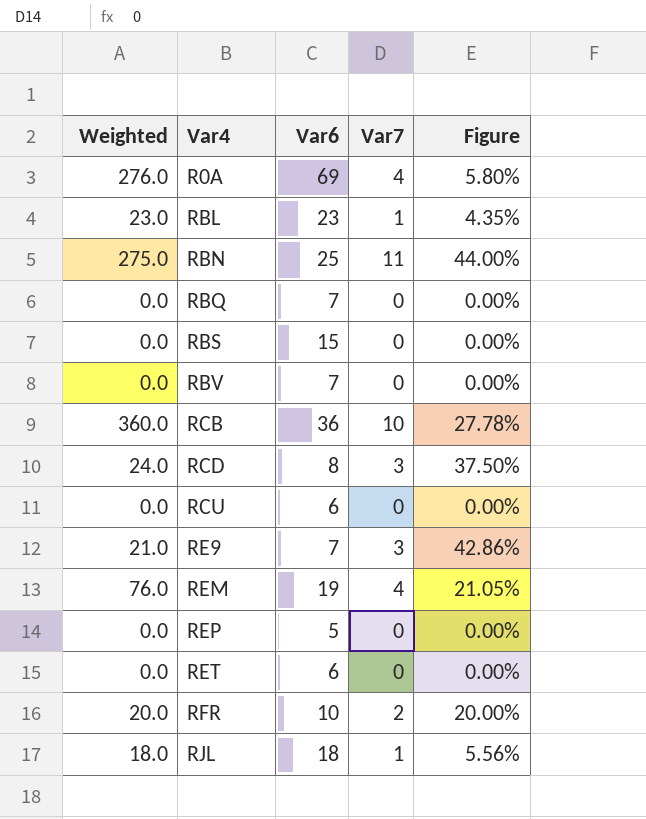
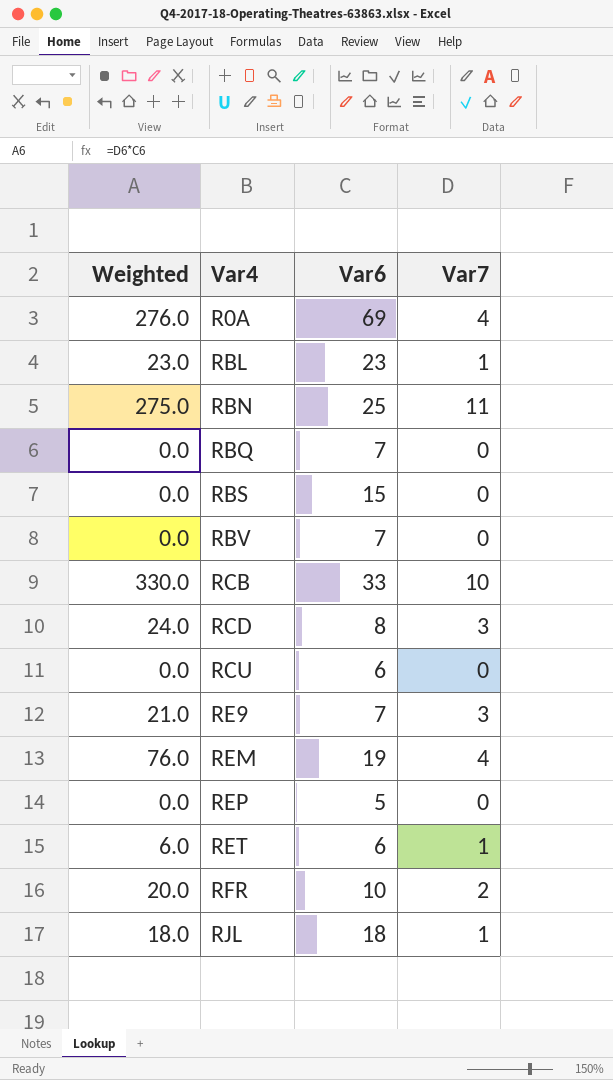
column Figure | formula: [Var7] / [Var6] -> none
RCB | Weighted: 360.0 -> 330.0
RCB | Var6: 36 -> 33
RET | Weighted: 0.0 -> 6.0
RET | Var7: 0 -> 1

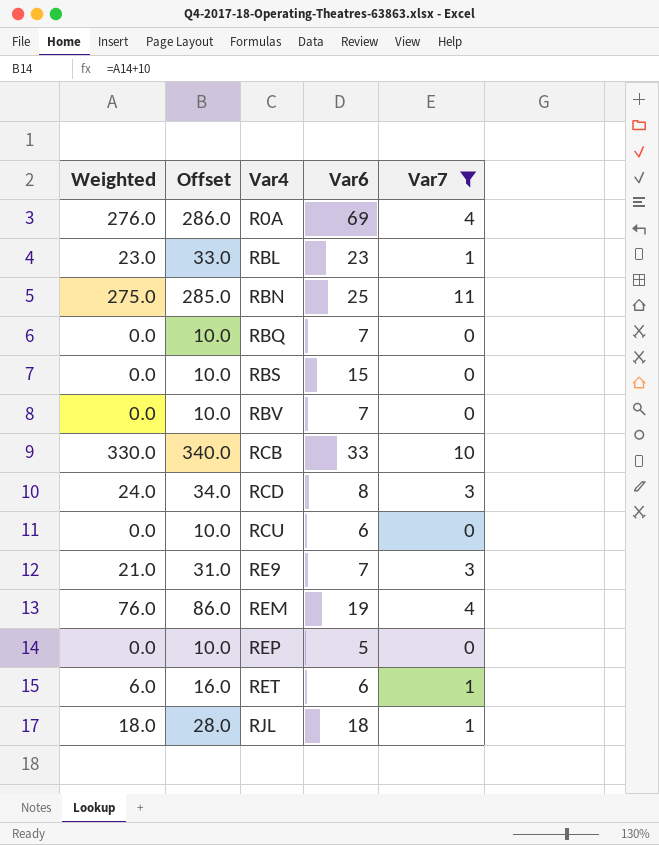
filter: none -> Var7 != 2
column Offset | formula: none -> [Weighted] + 10

